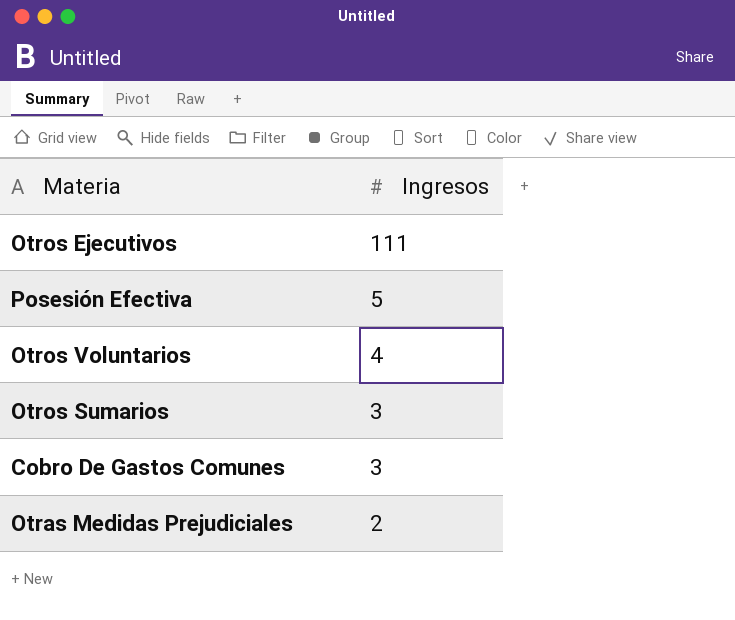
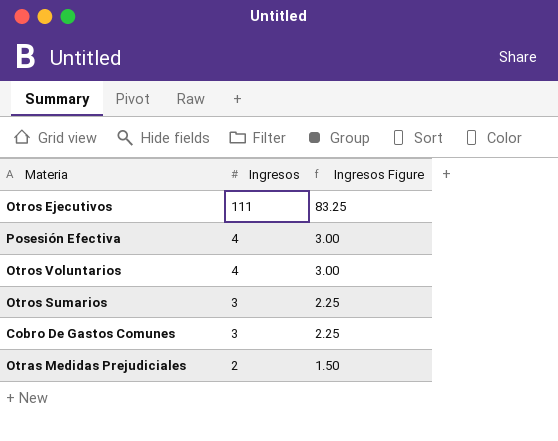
column Ingresos Figure | formula: none -> [Ingresos] * 0.75
Posesión Efectiva | Ingresos: 5 -> 4

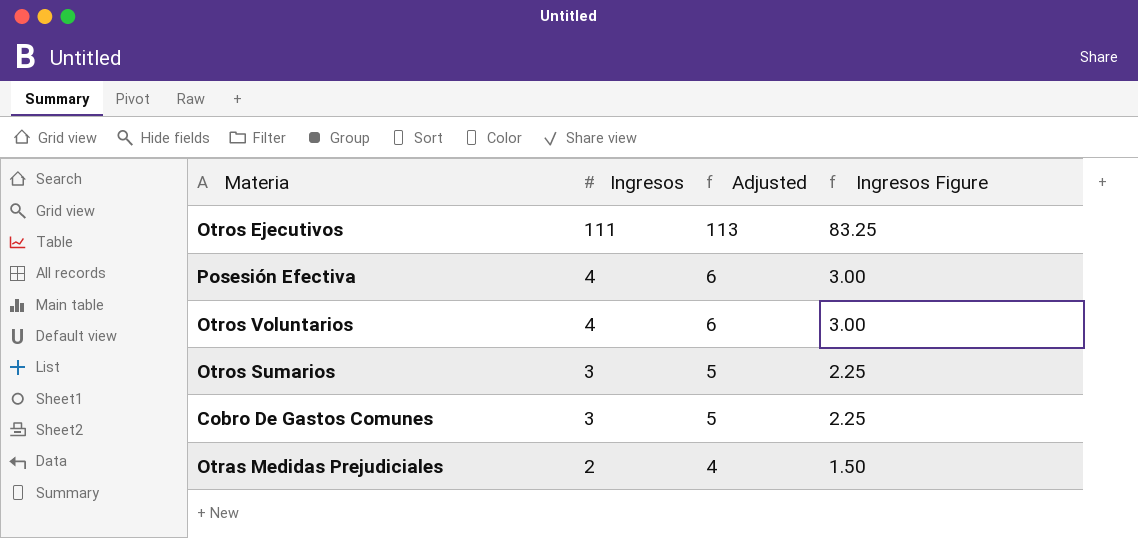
column Adjusted | formula: none -> [Ingresos] + 2

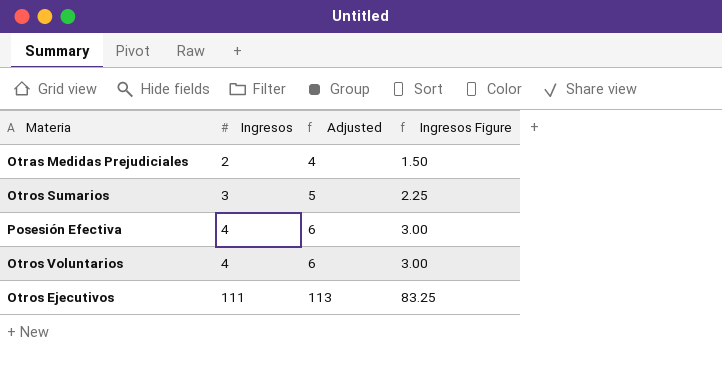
row order: Ingresos descending -> Ingresos ascending
row Cobro De Gastos Comunes: 3 | 5 | 2.25 -> none

